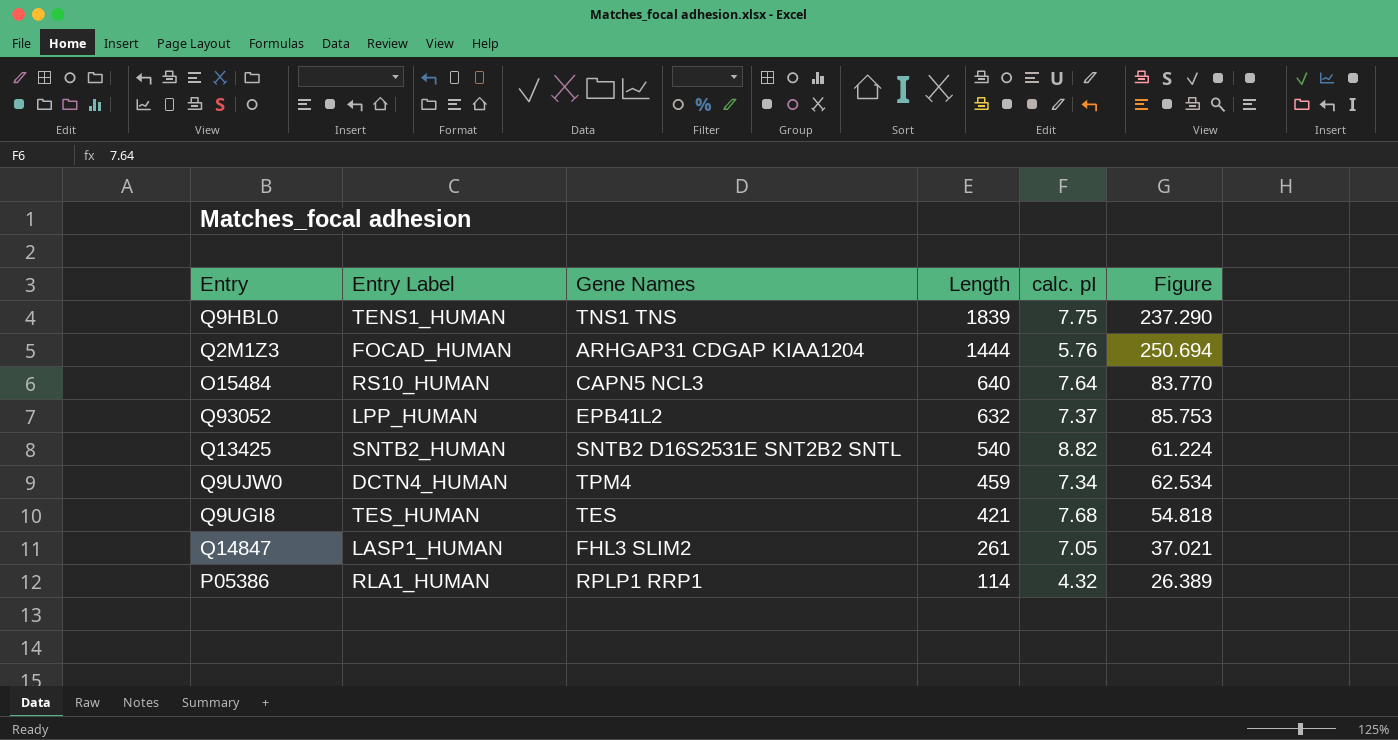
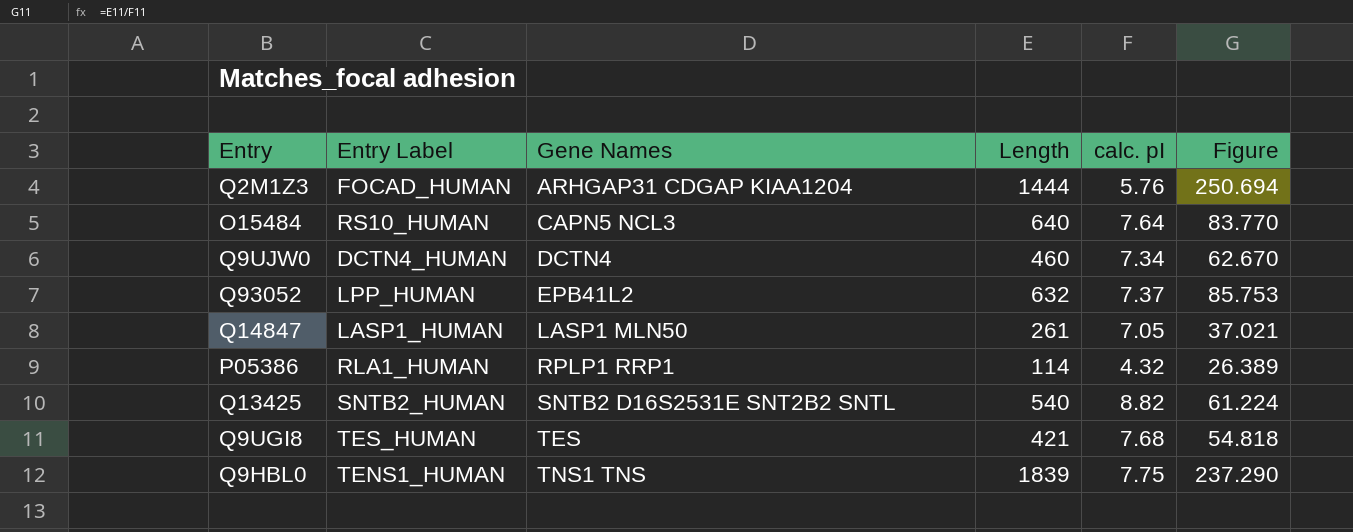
row order: Length descending -> Gene Names ascending
Q9UJW0 | Gene Names: TPM4 -> DCTN4
Q9UJW0 | Length: 459 -> 460
Q9UJW0 | Figure: 62.534 -> 62.670
Q14847 | Gene Names: FHL3 SLIM2 -> LASP1 MLN50

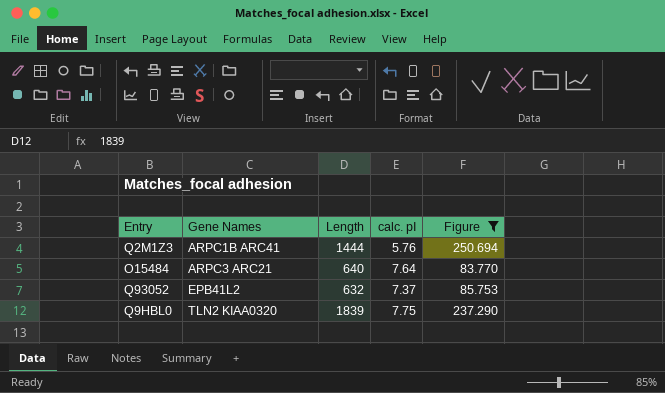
filter: none -> Figure >= 83.770
column Entry Label | position: 2 -> none
Q2M1Z3 | Gene Names: ARHGAP31 CDGAP KIAA1204 -> ARPC1B ARC41
O15484 | Gene Names: CAPN5 NCL3 -> ARPC3 ARC21
Q9HBL0 | Gene Names: TNS1 TNS -> TLN2 KIAA0320

